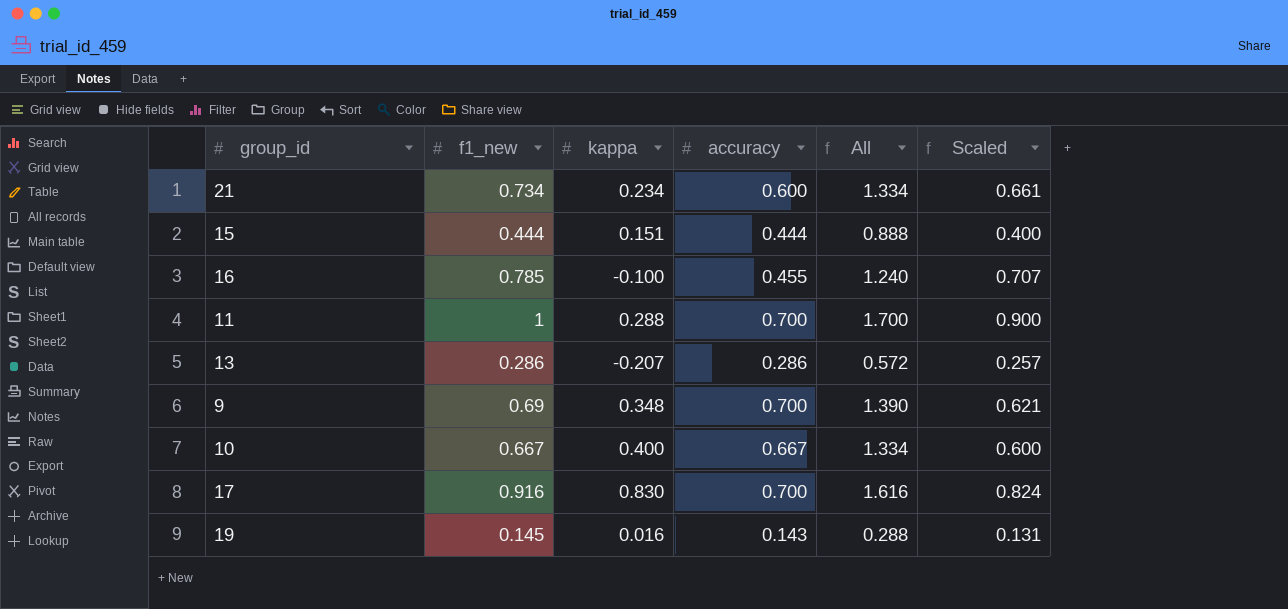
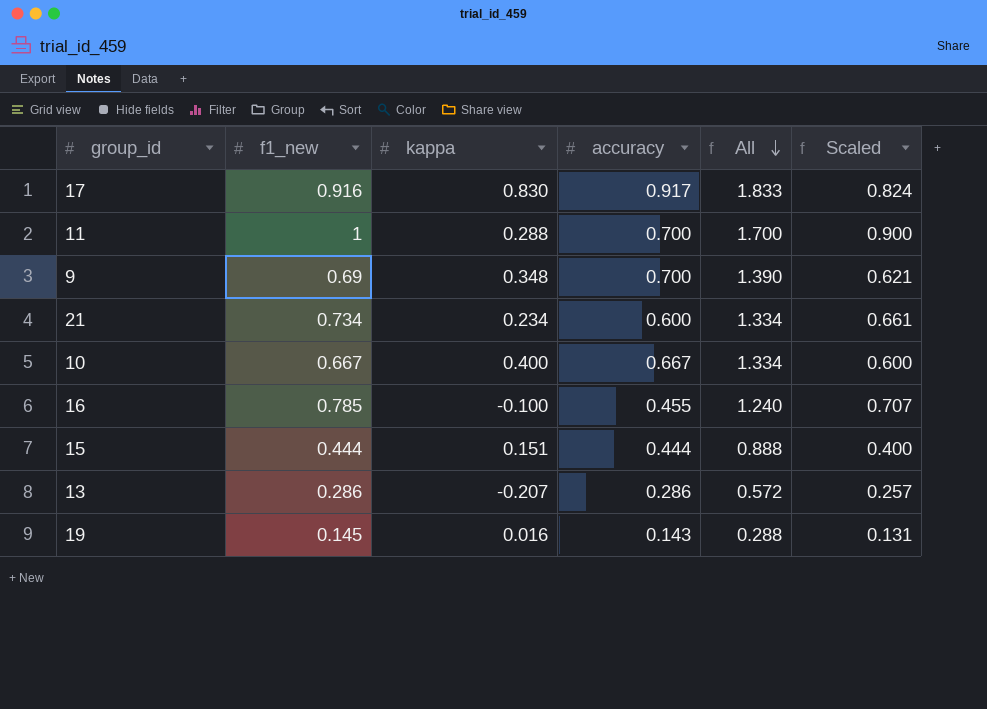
row order: none -> All descending
17 | accuracy: 0.700 -> 0.917
17 | All: 1.616 -> 1.833

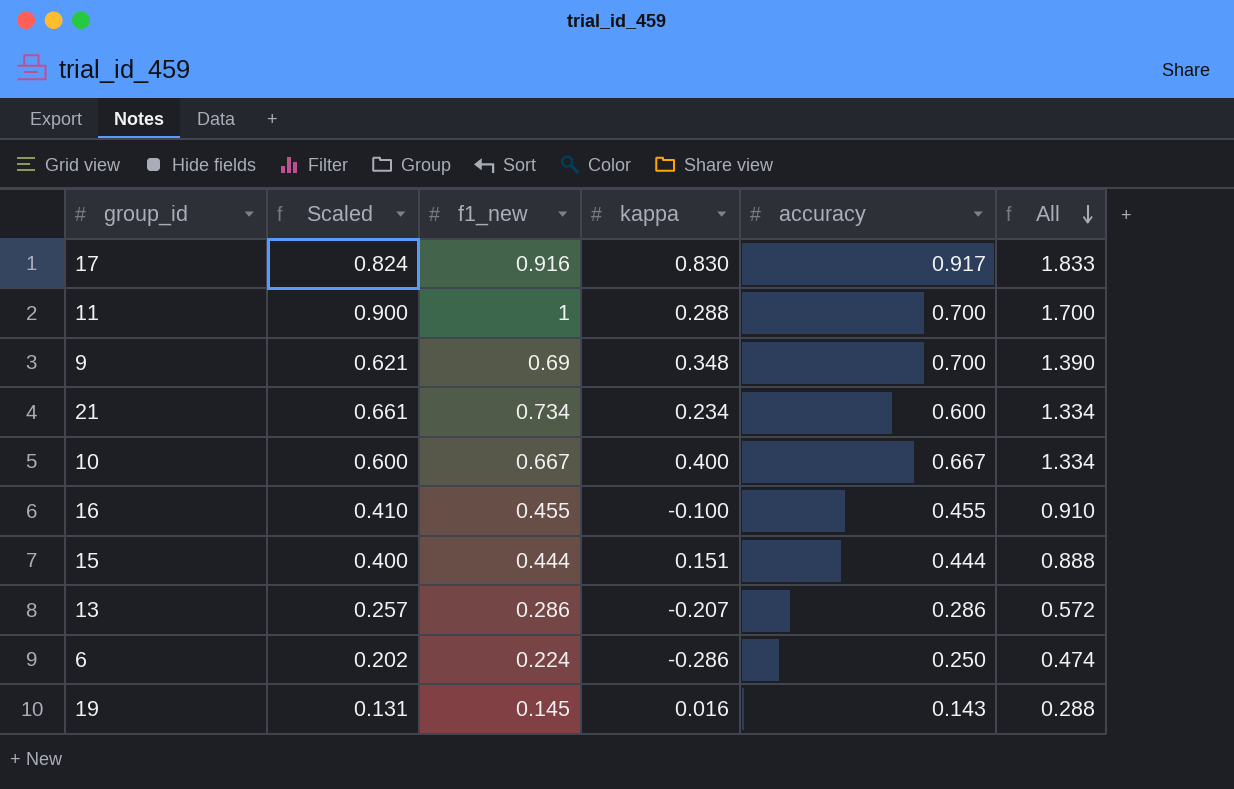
column Scaled | position: 6 -> 2
16 | Scaled: 0.707 -> 0.410
16 | f1_new: 0.785 -> 0.455
16 | All: 1.240 -> 0.910
row 6: none -> 0.202 | 0.224 | -0.286 | 0.250 | 0.474

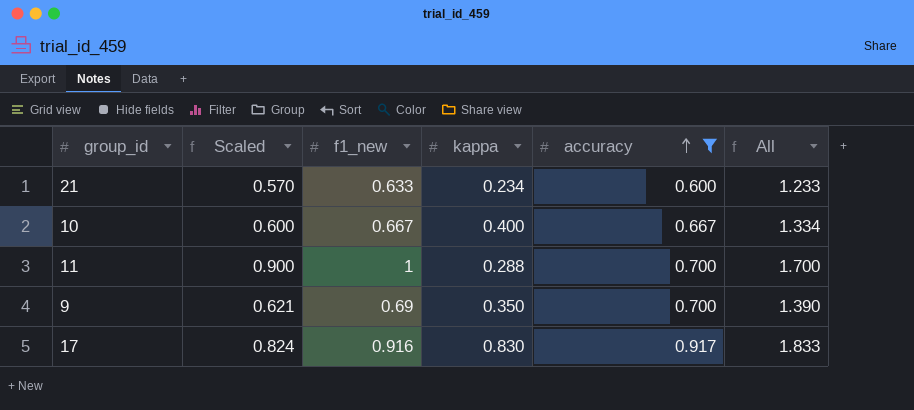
filter: none -> accuracy >= 0.600
row order: All descending -> accuracy ascending
21 | Scaled: 0.661 -> 0.570
21 | f1_new: 0.734 -> 0.633
21 | All: 1.334 -> 1.233
9 | kappa: 0.348 -> 0.350

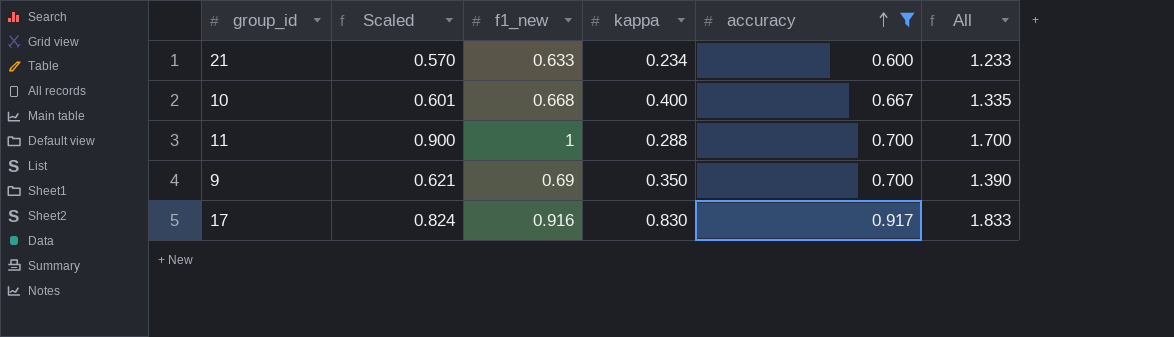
10 | Scaled: 0.600 -> 0.601
10 | f1_new: 0.667 -> 0.668
10 | All: 1.334 -> 1.335

